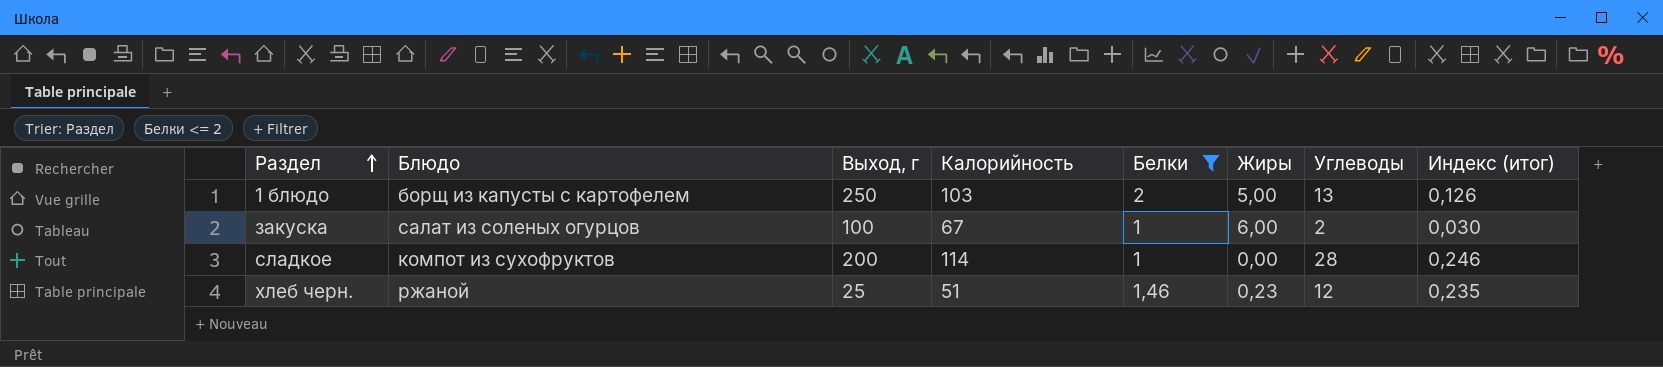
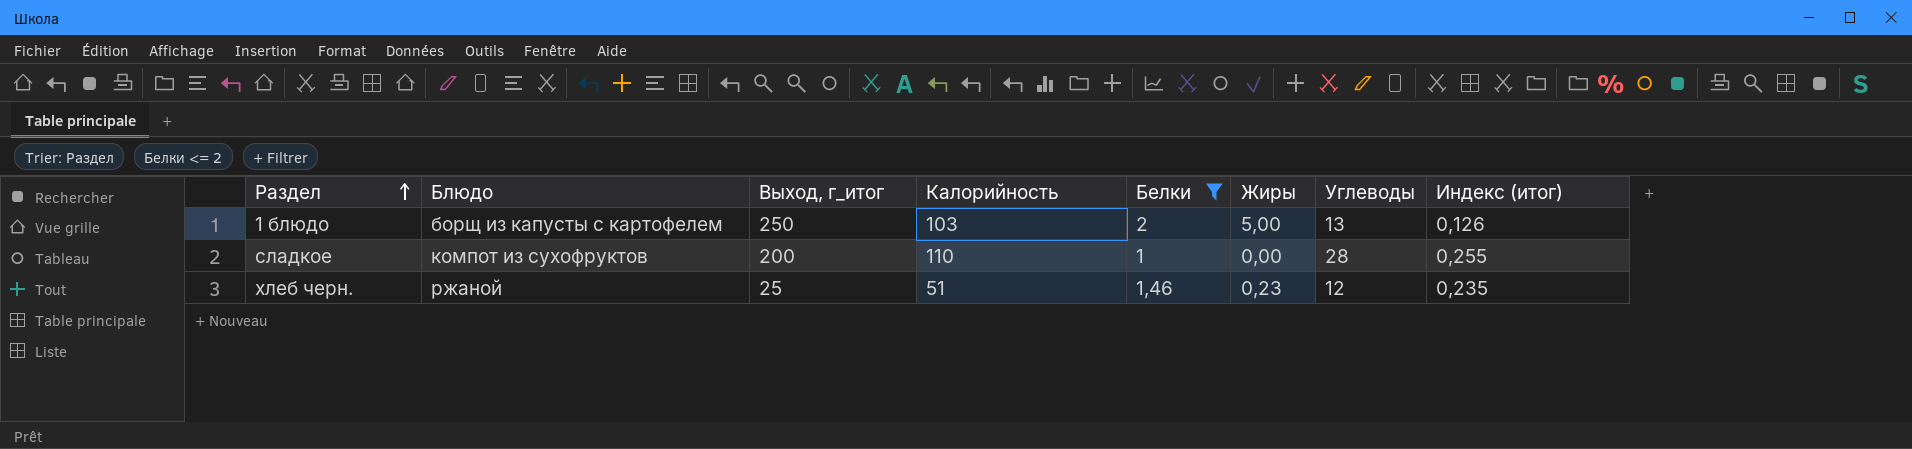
column name: Выход, г -> Выход, г_итог
row закуска: салат из соленых огурцов | 100 | 67 | 1 | 6,00 | 2 | 0,030 -> none
сладкое | Калорийность: 114 -> 110
сладкое | Индекс (итог): 0,246 -> 0,255

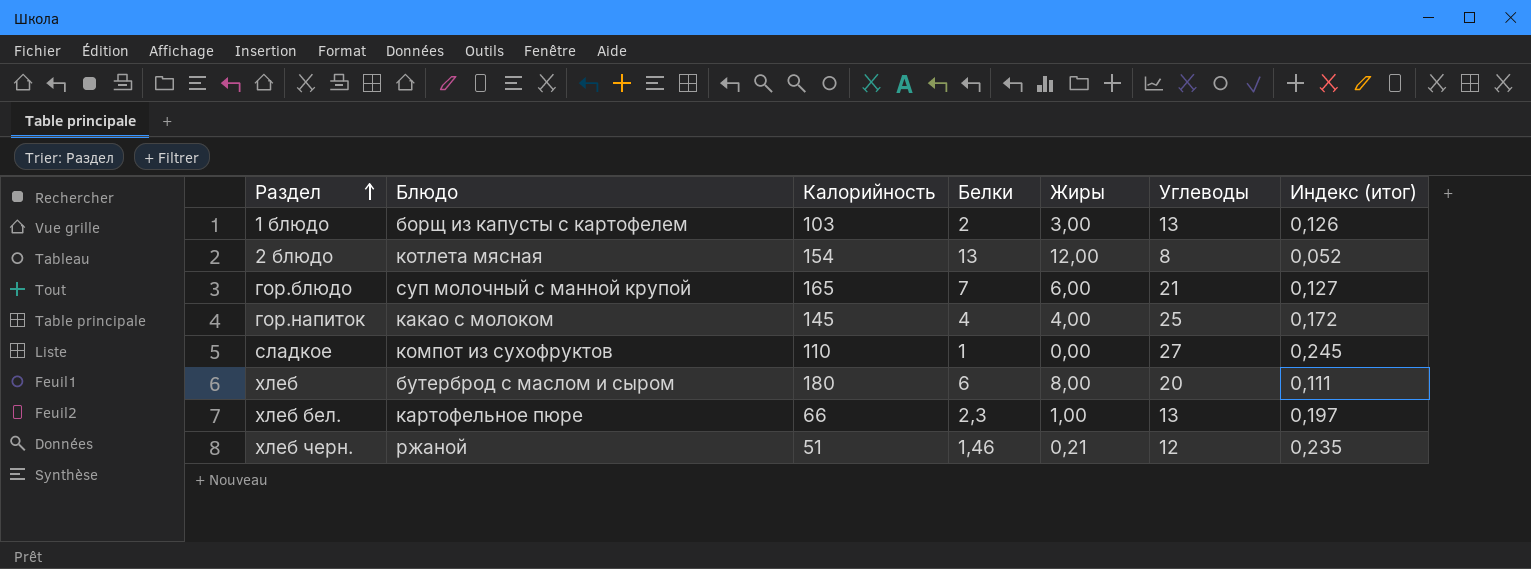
filter: Белки <= 2 -> none
column Выход, г_итог | position: 3 -> none
1 блюдо | Жиры: 5,00 -> 3,00
сладкое | Углеводы: 28 -> 27
сладкое | Индекс (итог): 0,255 -> 0,245
хлеб черн. | Жиры: 0,23 -> 0,21

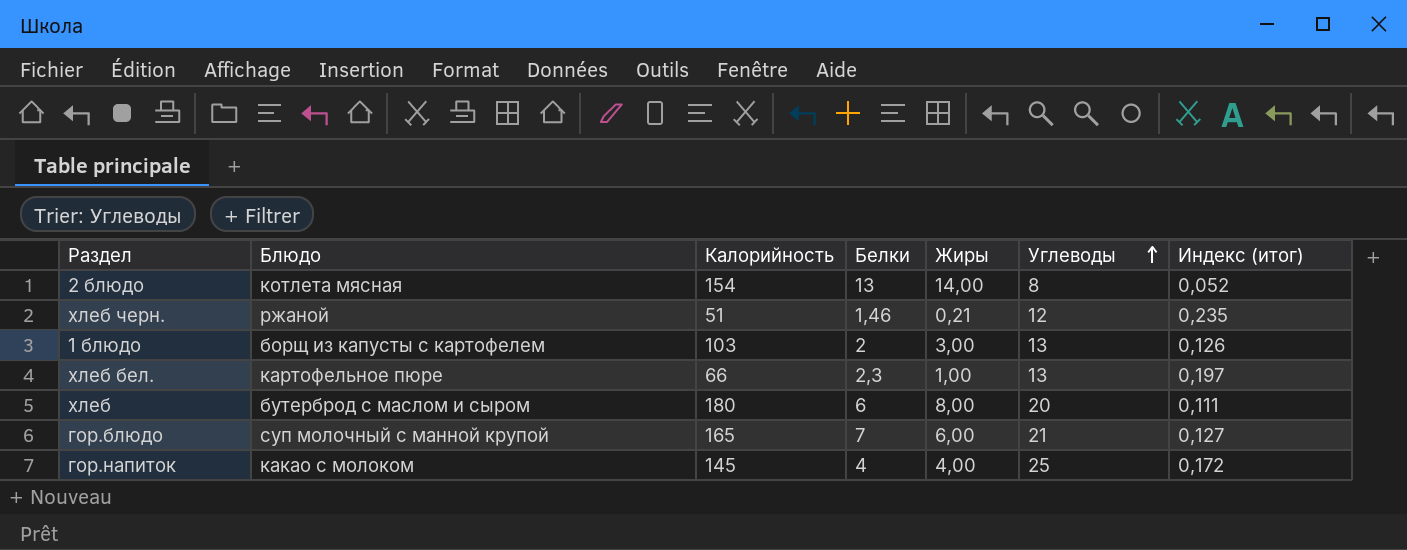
row order: Раздел ascending -> Углеводы ascending
row сладкое: компот из сухофруктов | 110 | 1 | 0,00 | 27 | 0,245 -> none
2 блюдо | Жиры: 12,00 -> 14,00

